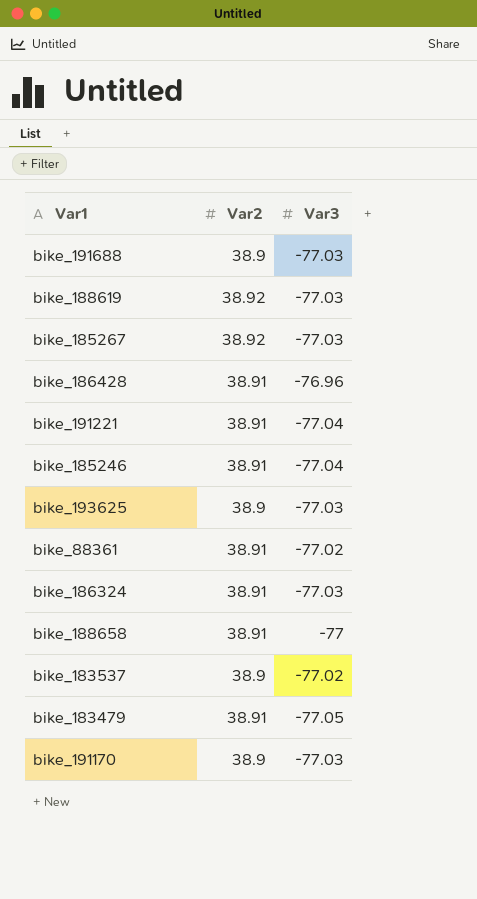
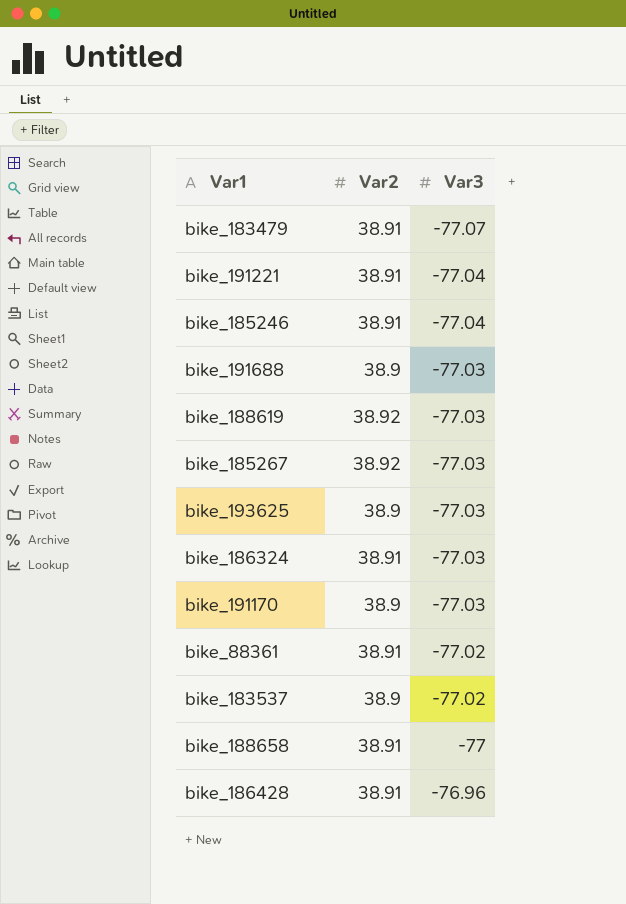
row order: none -> Var3 ascending
bike_183479 | Var3: -77.05 -> -77.07

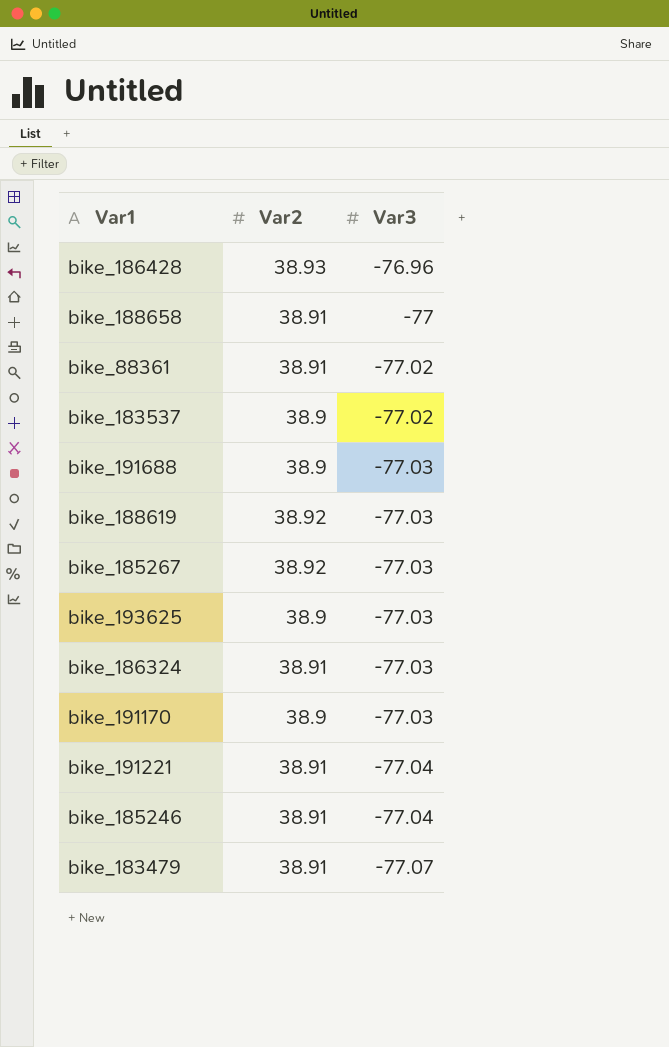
row order: Var3 ascending -> Var3 descending
bike_186428 | Var2: 38.91 -> 38.93

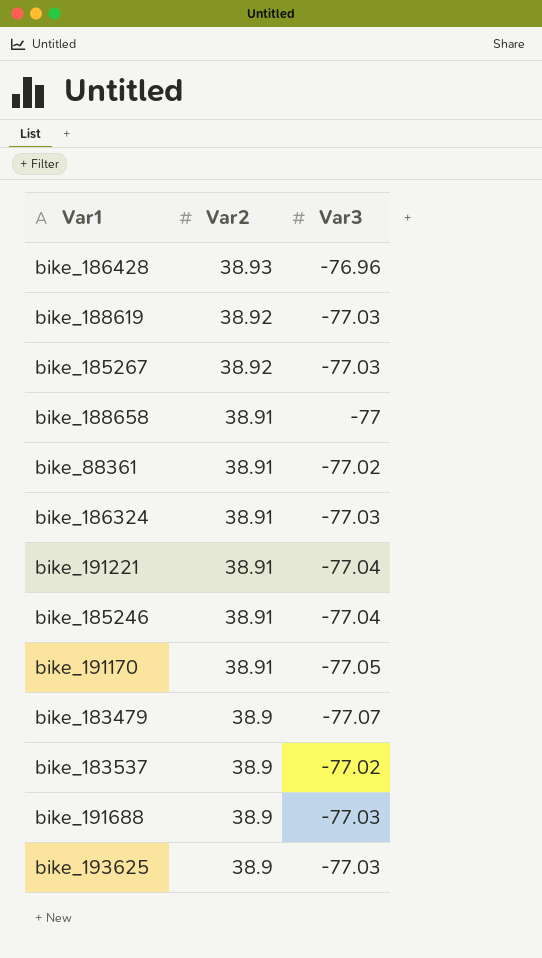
row order: Var3 descending -> Var2 descending
bike_191170 | Var2: 38.9 -> 38.91
bike_191170 | Var3: -77.03 -> -77.05
bike_183479 | Var2: 38.91 -> 38.9

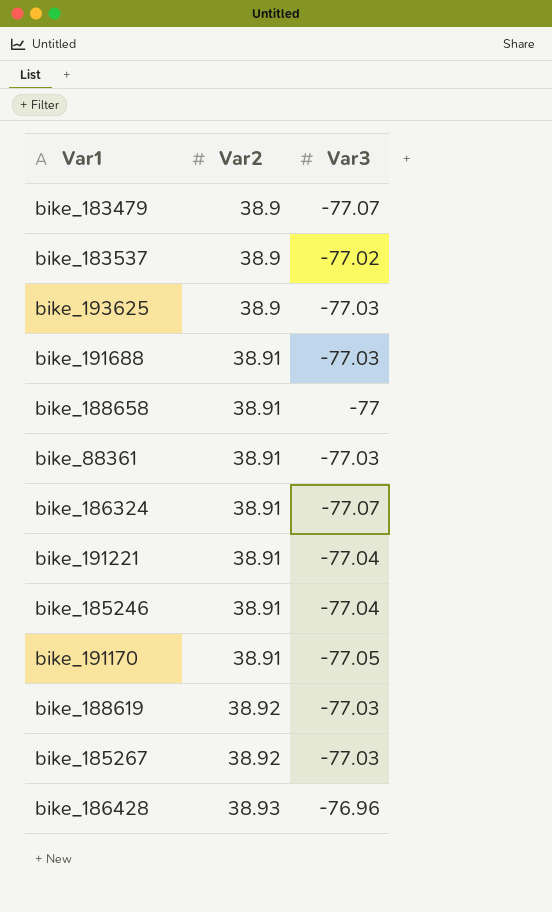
row order: Var2 descending -> Var2 ascending
bike_191688 | Var2: 38.9 -> 38.91
bike_88361 | Var3: -77.02 -> -77.03
bike_186324 | Var3: -77.03 -> -77.07

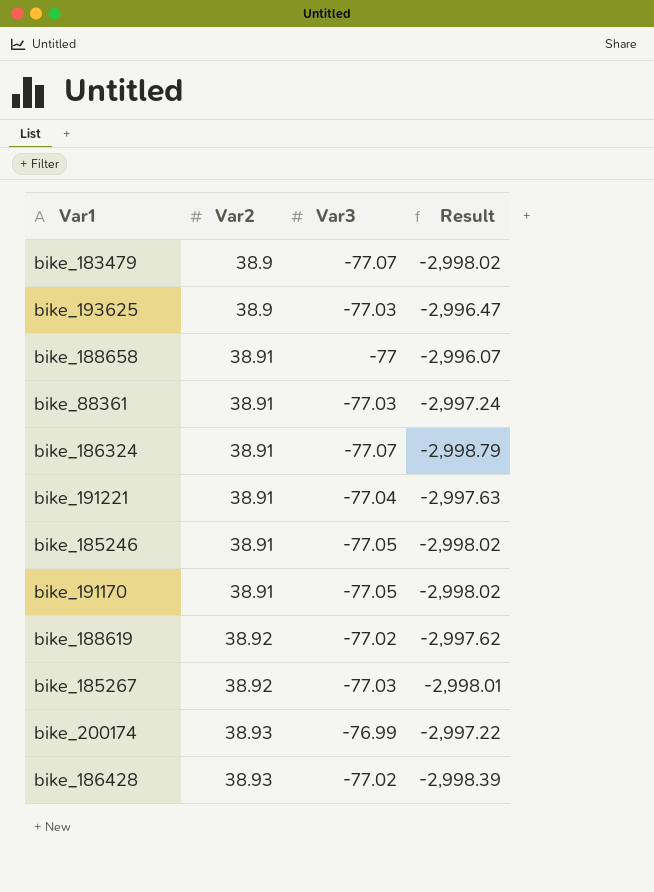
column Result | formula: none -> [Var2] * [Var3]
row bike_183537: 38.9 | -77.02 -> none
row bike_191688: 38.91 | -77.03 -> none
bike_185246 | Var3: -77.04 -> -77.05
bike_188619 | Var3: -77.03 -> -77.02
row bike_200174: none -> 38.93 | -76.99 | -2,997.22
bike_186428 | Var3: -76.96 -> -77.02

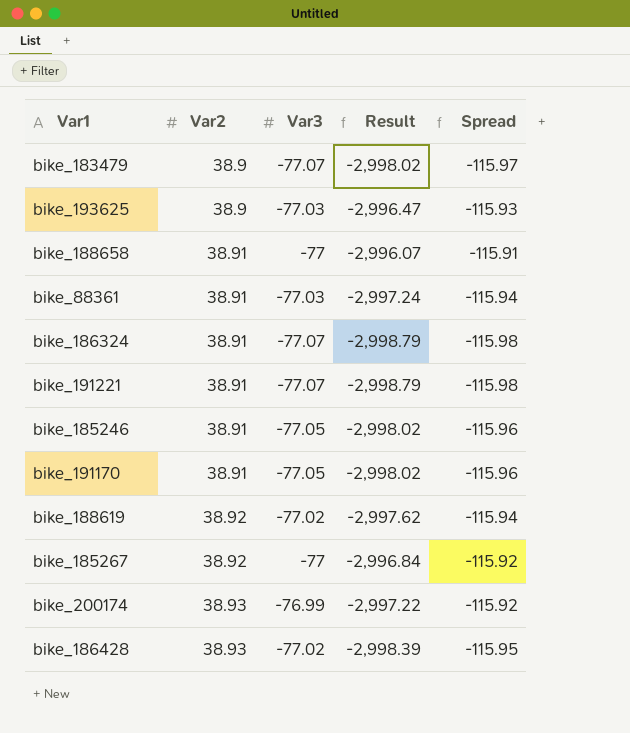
column Spread | formula: none -> [Var3] - [Var2]
bike_191221 | Var3: -77.04 -> -77.07
bike_191221 | Result: -2,997.63 -> -2,998.79
bike_185267 | Var3: -77.03 -> -77
bike_185267 | Result: -2,998.01 -> -2,996.84

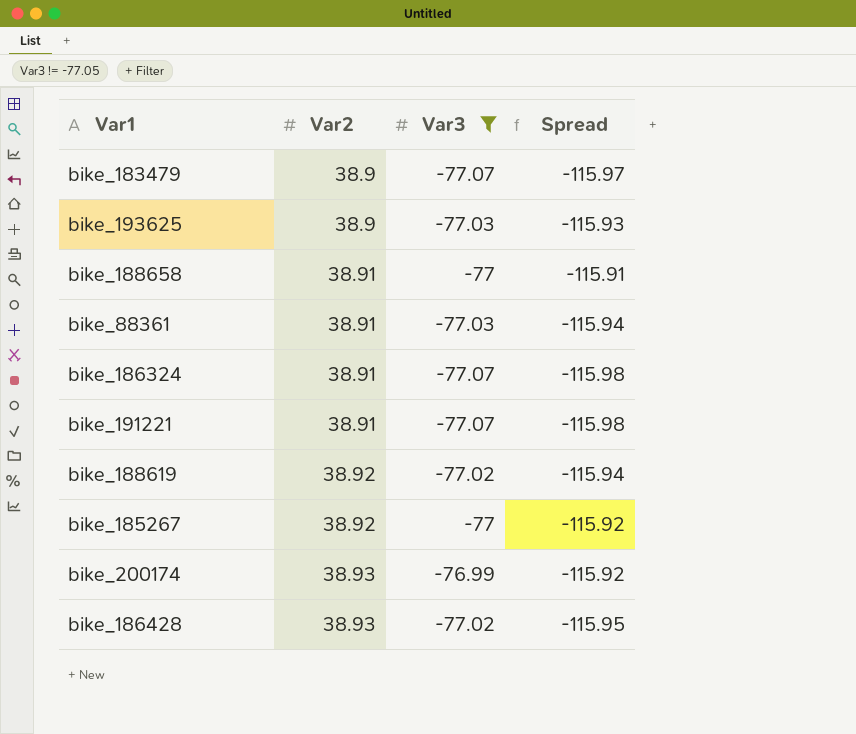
filter: none -> Var3 != -77.05
column Result | formula: [Var2] * [Var3] -> none

